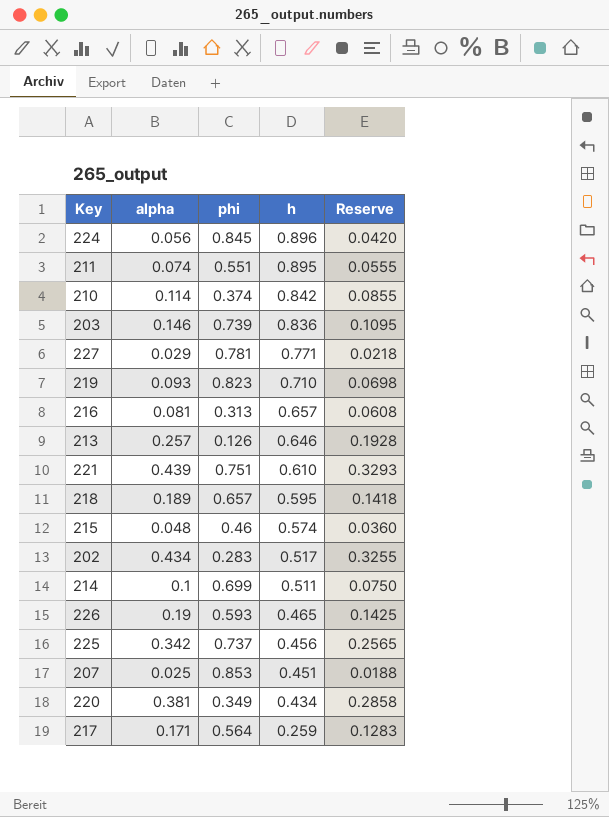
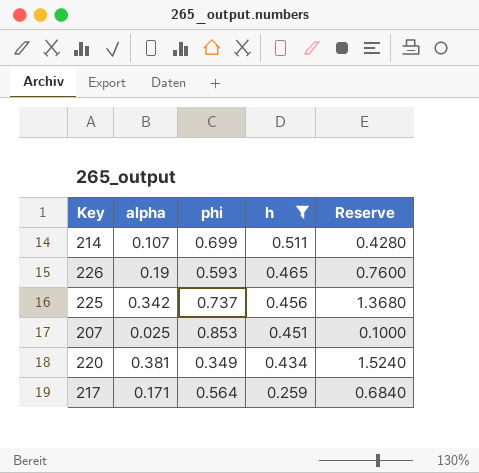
filter: none -> h <= 0.511
column Reserve | formula: [alpha] * 0.75 -> [alpha] * 4
214 | alpha: 0.1 -> 0.107

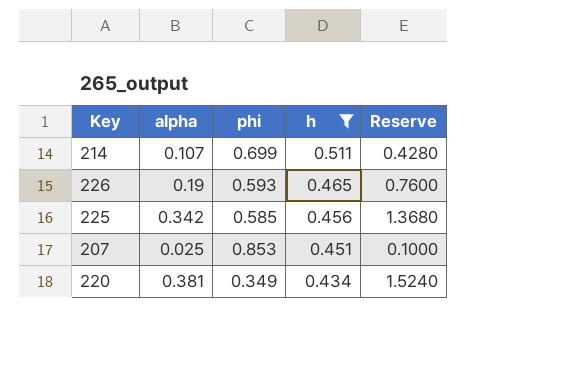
row 217: 0.171 | 0.564 | 0.259 | 0.6840 -> none
225 | phi: 0.737 -> 0.585

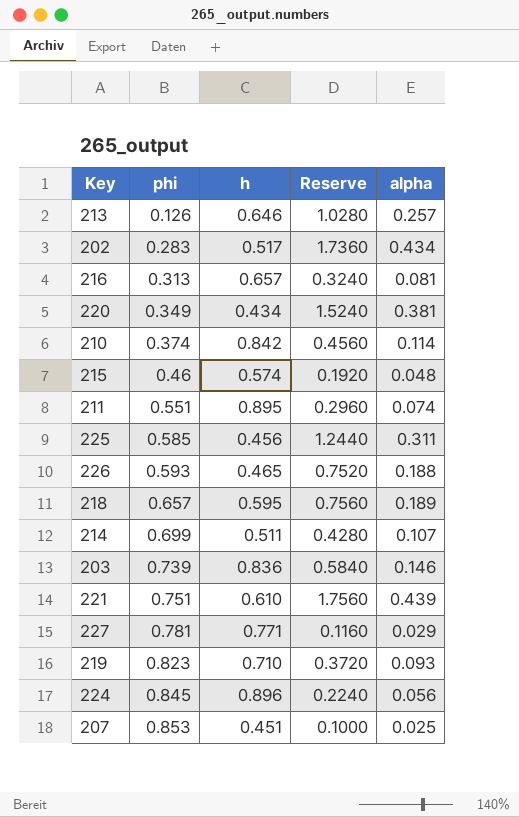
filter: h <= 0.511 -> none
row order: h descending -> phi ascending
column alpha | position: 2 -> 5
225 | Reserve: 1.3680 -> 1.2440
225 | alpha: 0.342 -> 0.311
226 | Reserve: 0.7600 -> 0.7520
226 | alpha: 0.19 -> 0.188

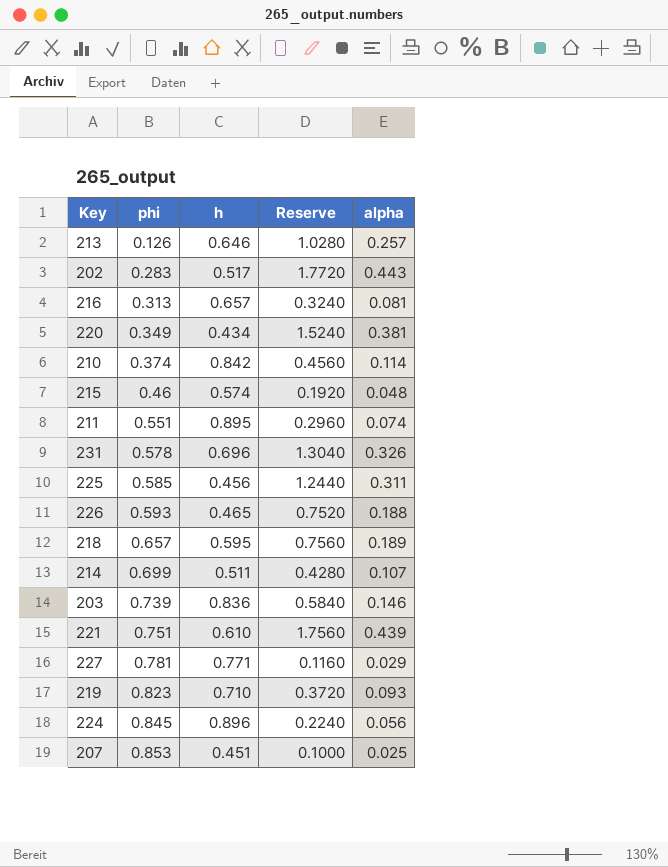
202 | Reserve: 1.7360 -> 1.7720
202 | alpha: 0.434 -> 0.443
row 231: none -> 0.578 | 0.696 | 1.3040 | 0.326

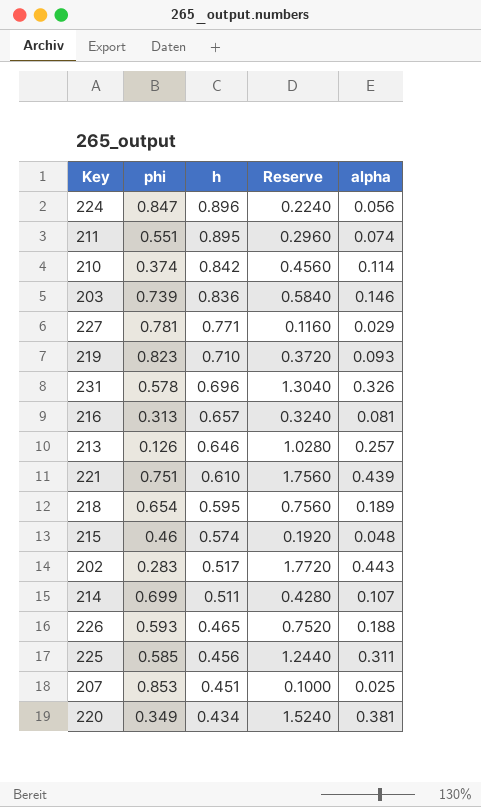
row order: phi ascending -> h descending
224 | phi: 0.845 -> 0.847
218 | phi: 0.657 -> 0.654

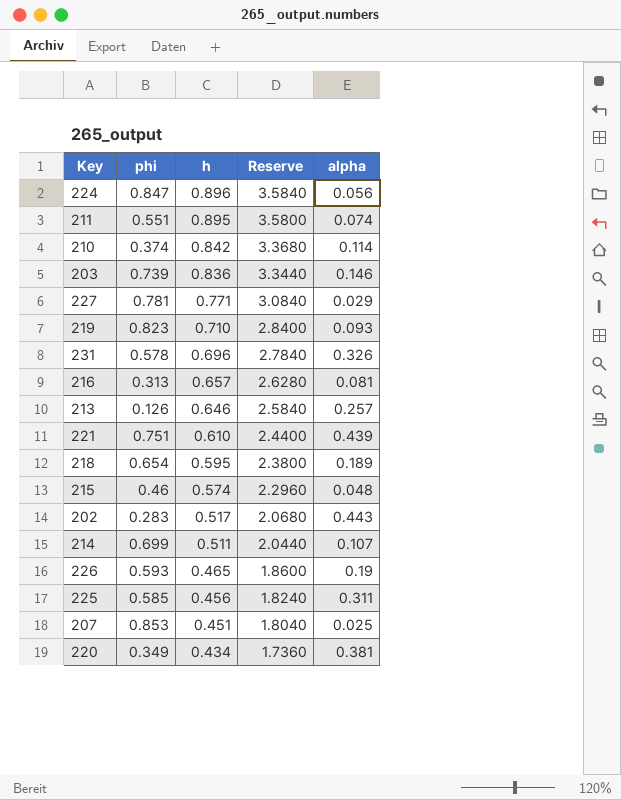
column Reserve | formula: [alpha] * 4 -> [h] * 4
226 | alpha: 0.188 -> 0.19

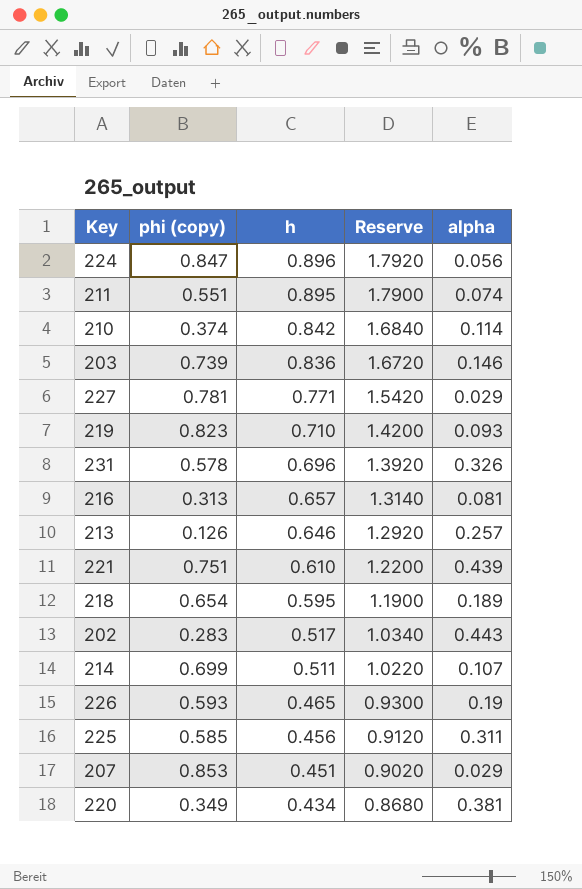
column name: phi -> phi (copy)
column Reserve | formula: [h] * 4 -> [h] * 2
row 215: 0.46 | 0.574 | 2.2960 | 0.048 -> none
207 | alpha: 0.025 -> 0.029

